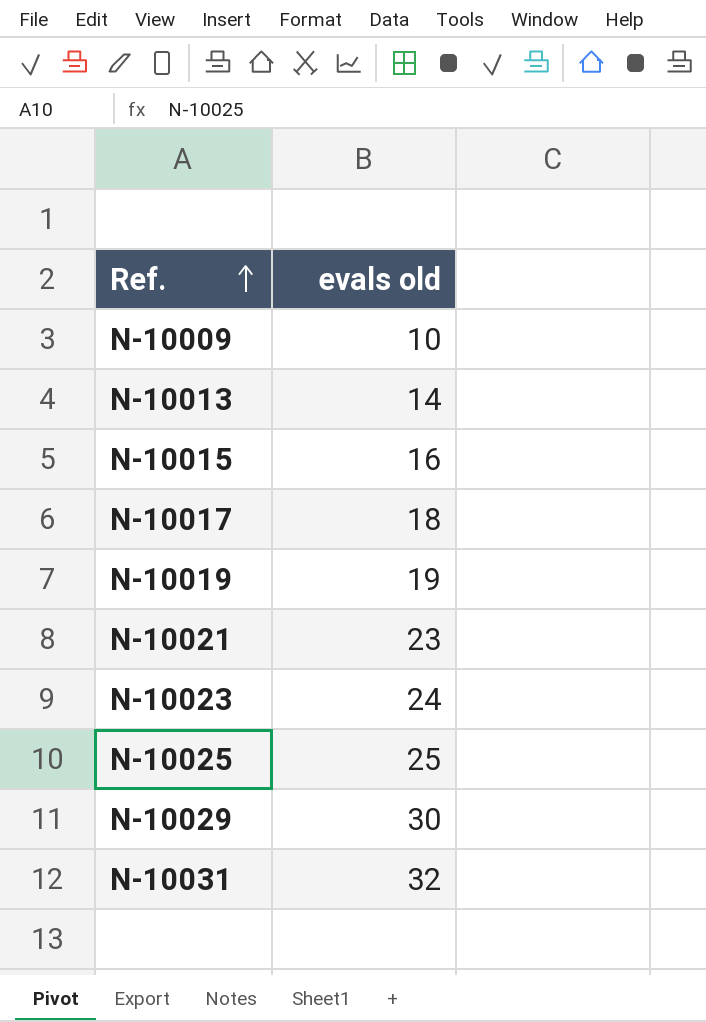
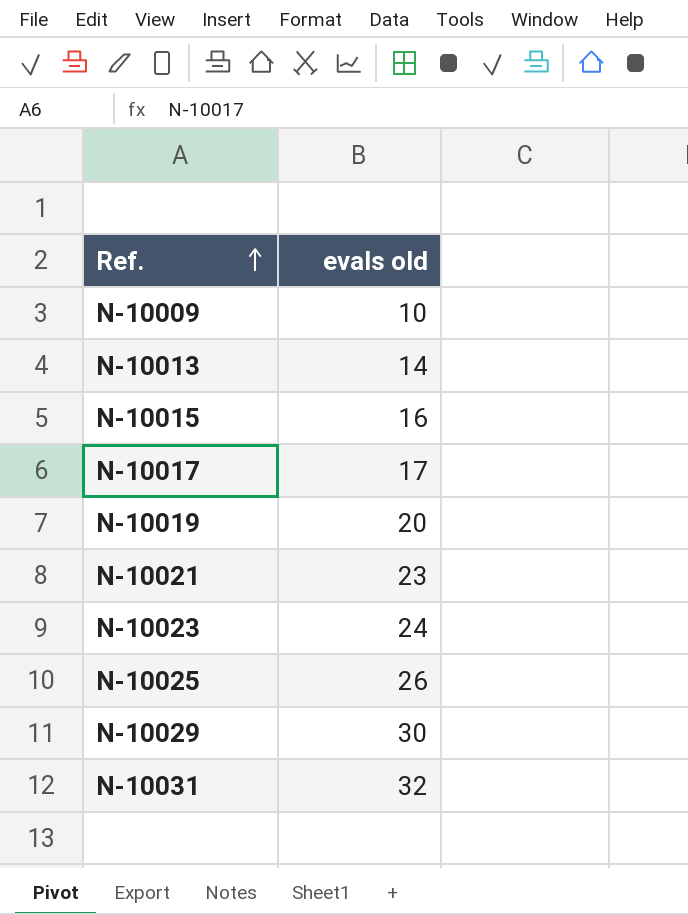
N-10017 | evals old: 18 -> 17
N-10019 | evals old: 19 -> 20
N-10025 | evals old: 25 -> 26

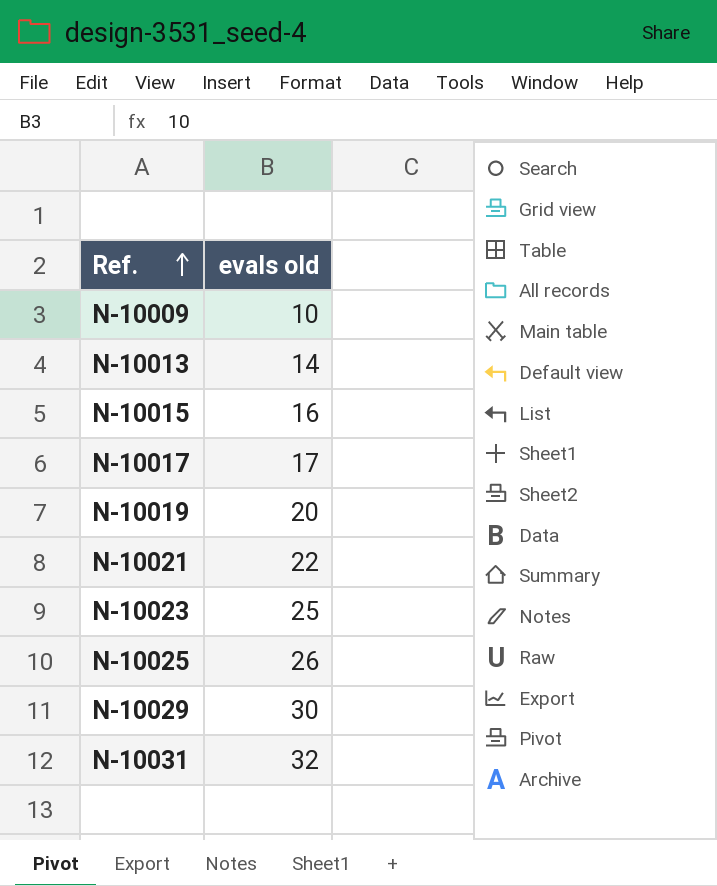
N-10021 | evals old: 23 -> 22
N-10023 | evals old: 24 -> 25

